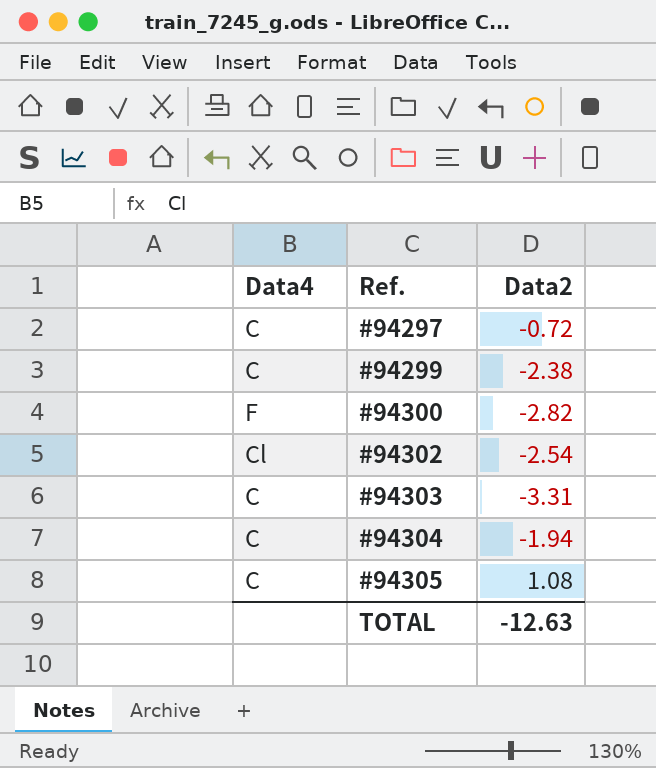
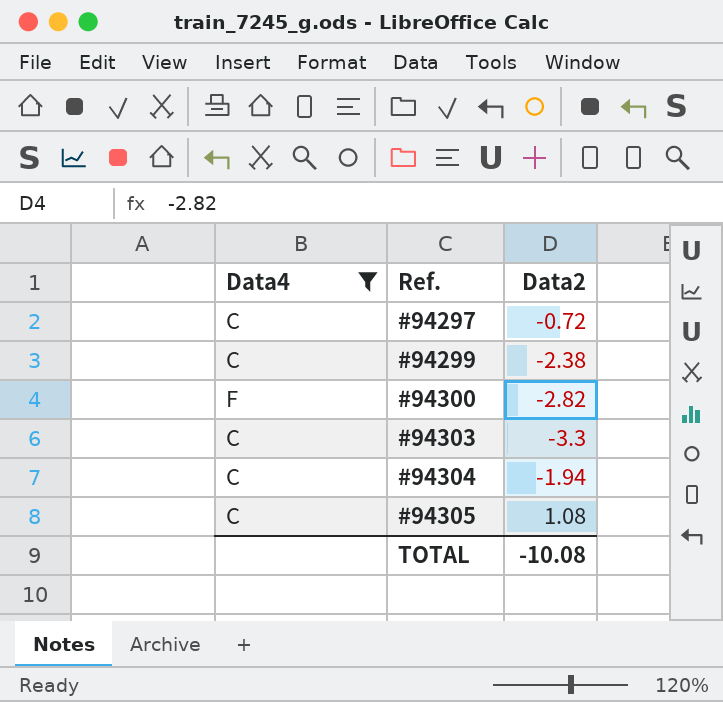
filter: none -> Data4 != Cl
#94303 | Data2: -3.31 -> -3.3
TOTAL | Data2: -12.63 -> -10.08

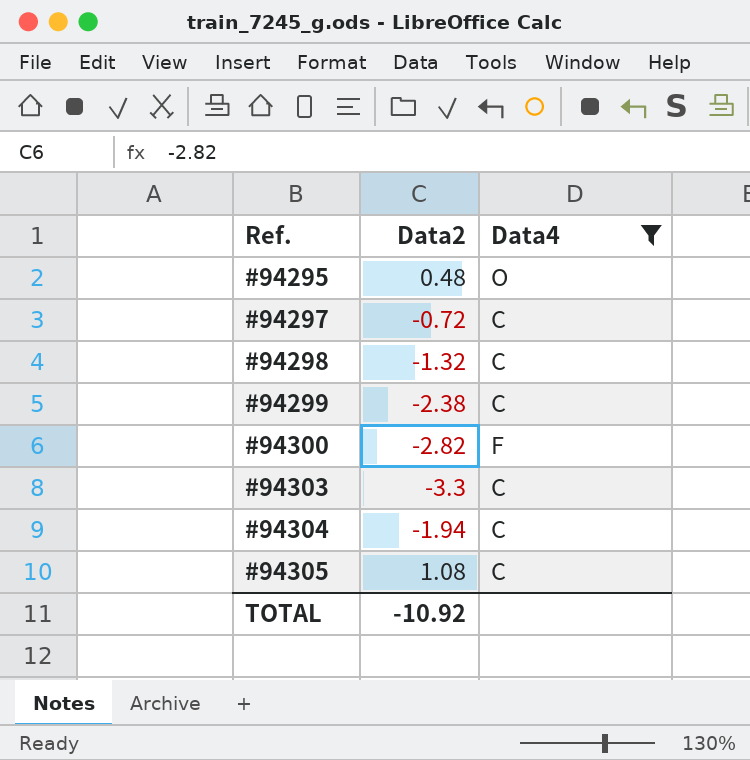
column Data4 | position: 1 -> 3
row #94295: none -> 0.48 | O
row #94298: none -> -1.32 | C
TOTAL | Data2: -10.08 -> -10.92

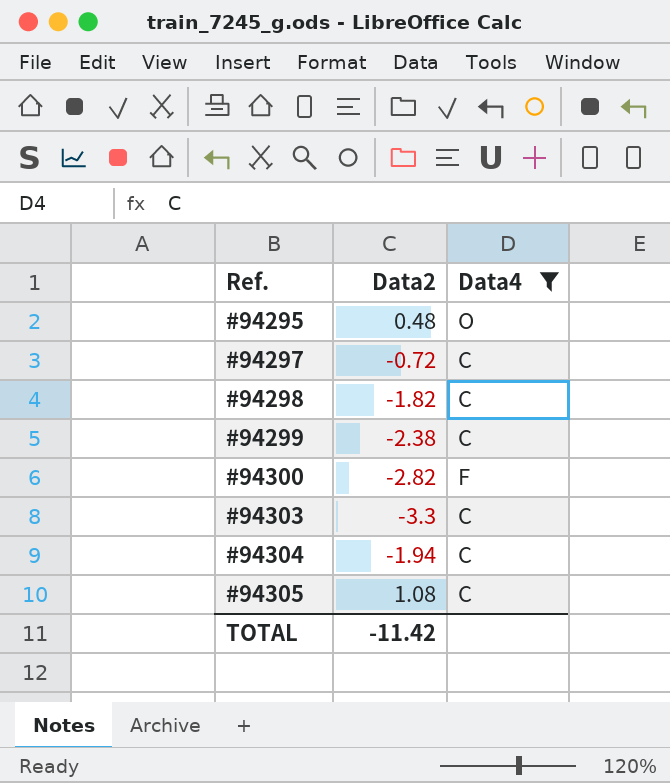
#94298 | Data2: -1.32 -> -1.82
TOTAL | Data2: -10.92 -> -11.42

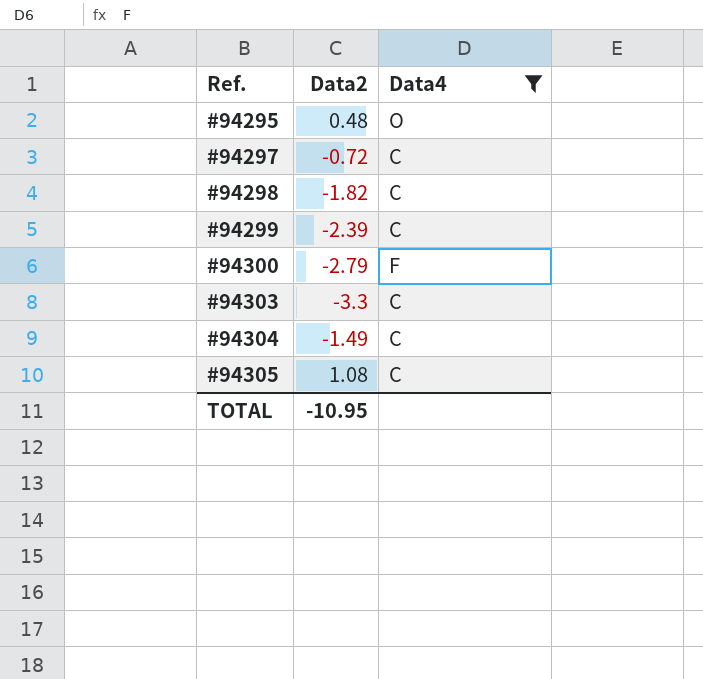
#94299 | Data2: -2.38 -> -2.39
#94300 | Data2: -2.82 -> -2.79
#94304 | Data2: -1.94 -> -1.49
TOTAL | Data2: -11.42 -> -10.95

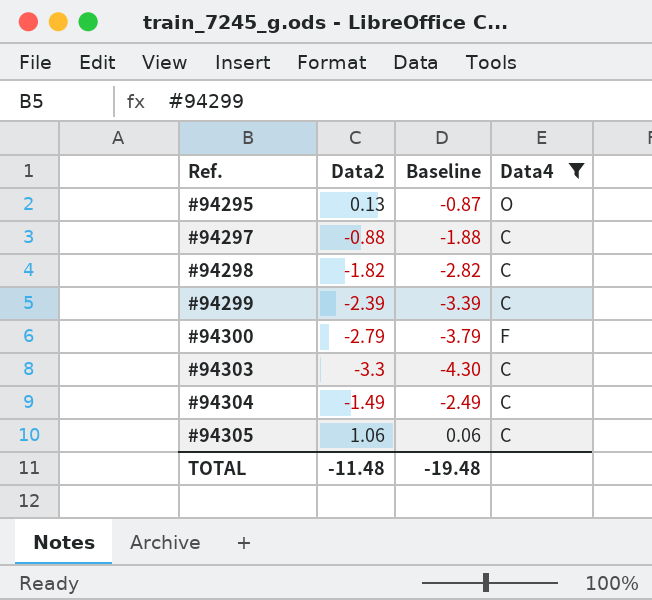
column Baseline | formula: none -> [Data2] - 1
#94295 | Data2: 0.48 -> 0.13
#94297 | Data2: -0.72 -> -0.88
#94305 | Data2: 1.08 -> 1.06
TOTAL | Data2: -10.95 -> -11.48

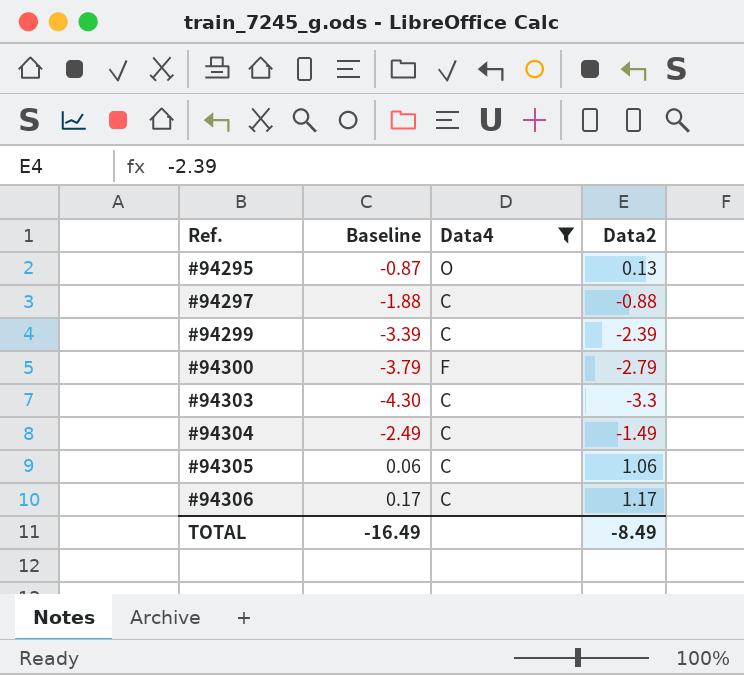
column Data2 | position: 2 -> 4
row #94298: -1.82 | -2.82 | C -> none
row #94306: none -> 0.17 | C | 1.17
TOTAL | Baseline: -19.48 -> -16.49
TOTAL | Data2: -11.48 -> -8.49

